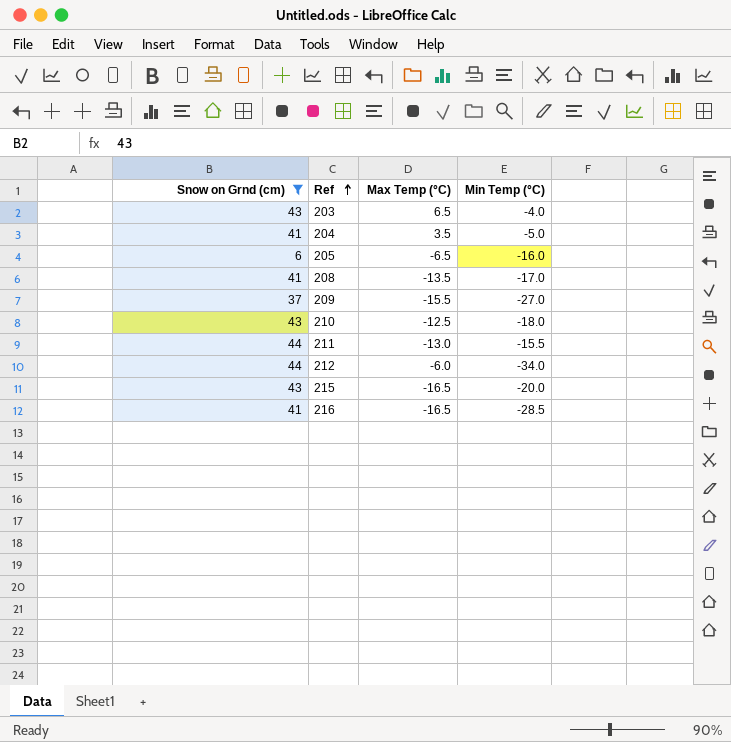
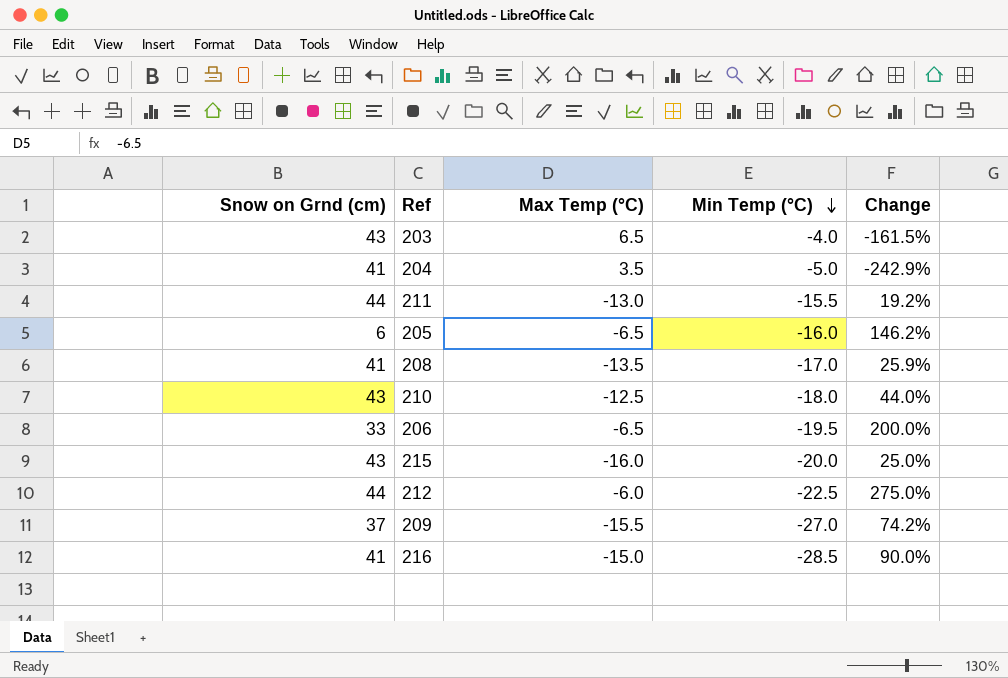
filter: Snow on Grnd (cm) != 33 -> none
row order: Ref ascending -> Min Temp (°C) descending
column Change | formula: none -> ([Min Temp (°C)] - [Max Temp (°C)]) / [Max Temp (°C)]
215 | Max Temp (°C): -16.5 -> -16.0
212 | Min Temp (°C): -34.0 -> -22.5
216 | Max Temp (°C): -16.5 -> -15.0

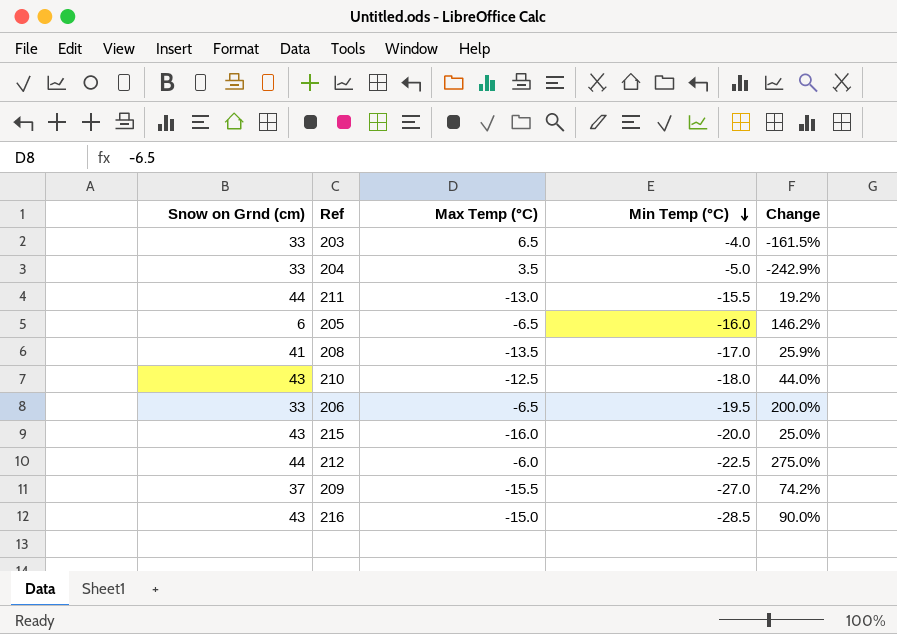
203 | Snow on Grnd (cm): 43 -> 33
204 | Snow on Grnd (cm): 41 -> 33
216 | Snow on Grnd (cm): 41 -> 43

